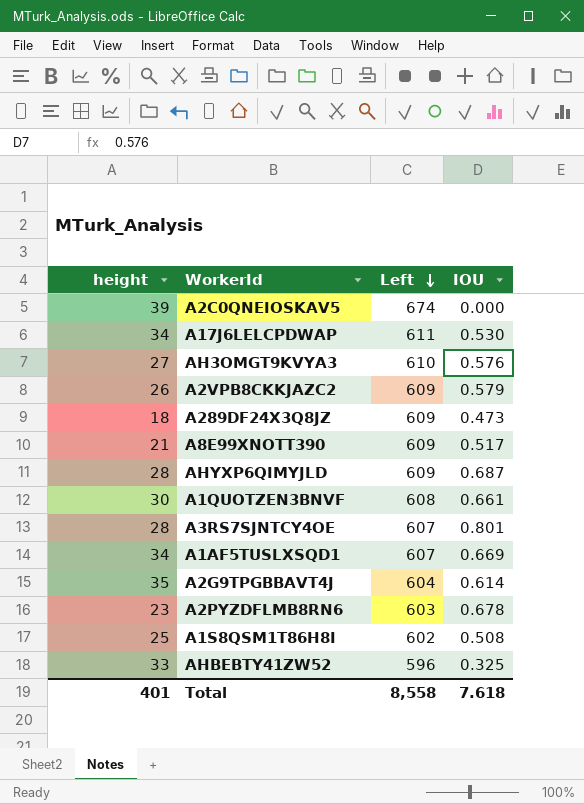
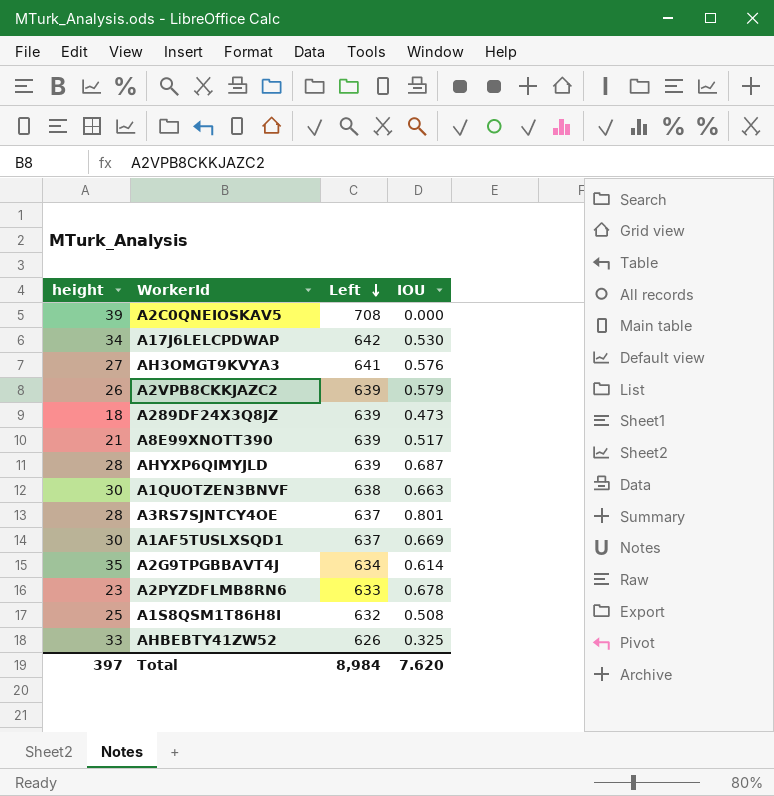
A2C0QNEIOSKAV5 | Left: 674 -> 708
A17J6LELCPDWAP | Left: 611 -> 642
AH3OMGT9KVYA3 | Left: 610 -> 641
A2VPB8CKKJAZC2 | Left: 609 -> 639
A289DF24X3Q8JZ | Left: 609 -> 639
A8E99XNOTT390 | Left: 609 -> 639
AHYXP6QIMYJLD | Left: 609 -> 639
A1QUOTZEN3BNVF | Left: 608 -> 638
A1QUOTZEN3BNVF | IOU: 0.661 -> 0.663
A3RS7SJNTCY4OE | Left: 607 -> 637
A1AF5TUSLXSQD1 | height: 34 -> 30
A1AF5TUSLXSQD1 | Left: 607 -> 637
A2G9TPGBBAVT4J | Left: 604 -> 634
A2PYZDFLMB8RN6 | Left: 603 -> 633
A1S8QSM1T86H8I | Left: 602 -> 632
AHBEBTY41ZW52 | Left: 596 -> 626
Total | height: 401 -> 397
Total | Left: 8,558 -> 8,984
Total | IOU: 7.618 -> 7.620

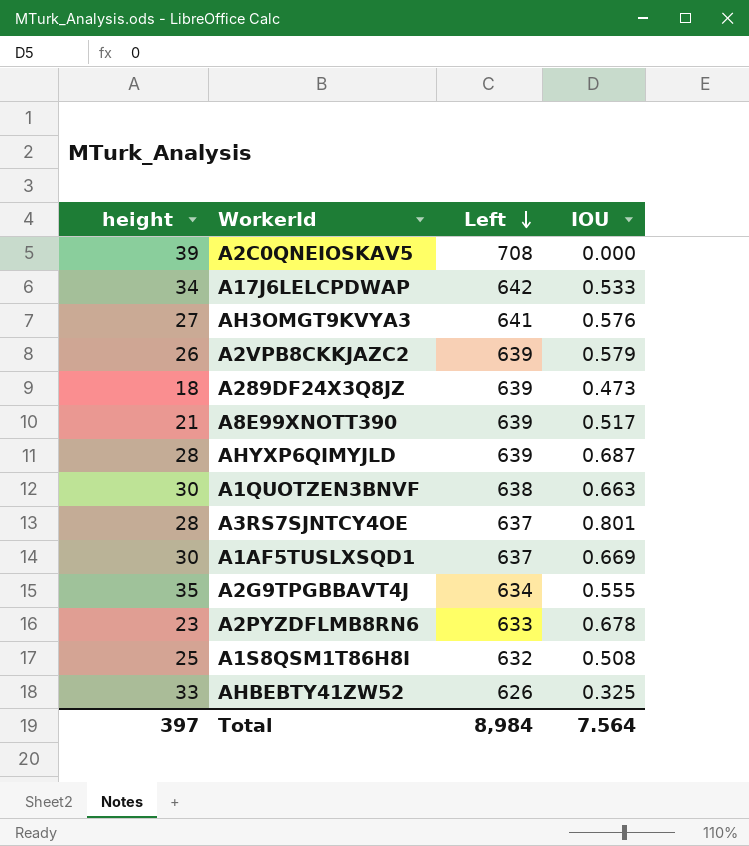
A17J6LELCPDWAP | IOU: 0.530 -> 0.533
A2G9TPGBBAVT4J | IOU: 0.614 -> 0.555
Total | IOU: 7.620 -> 7.564

